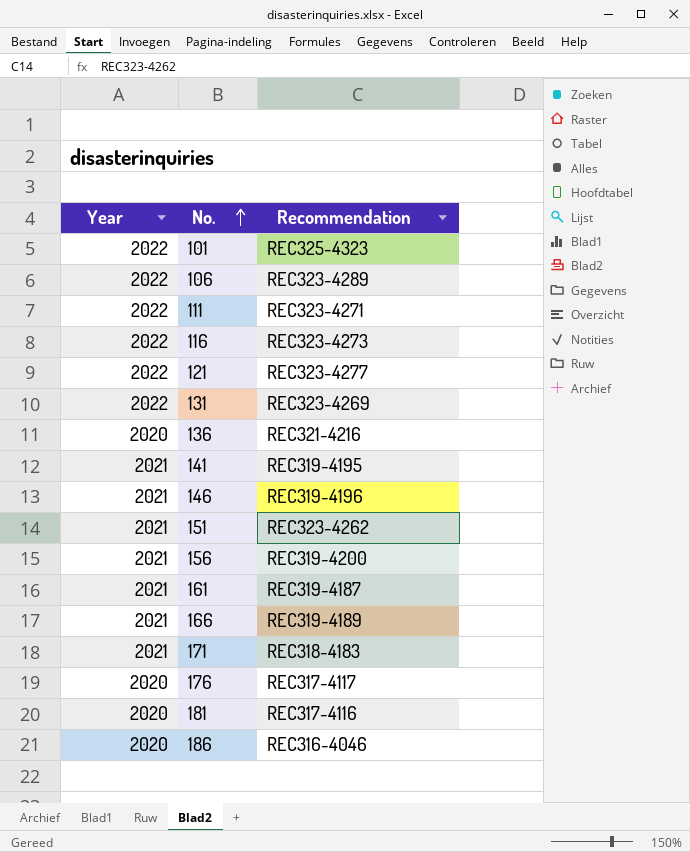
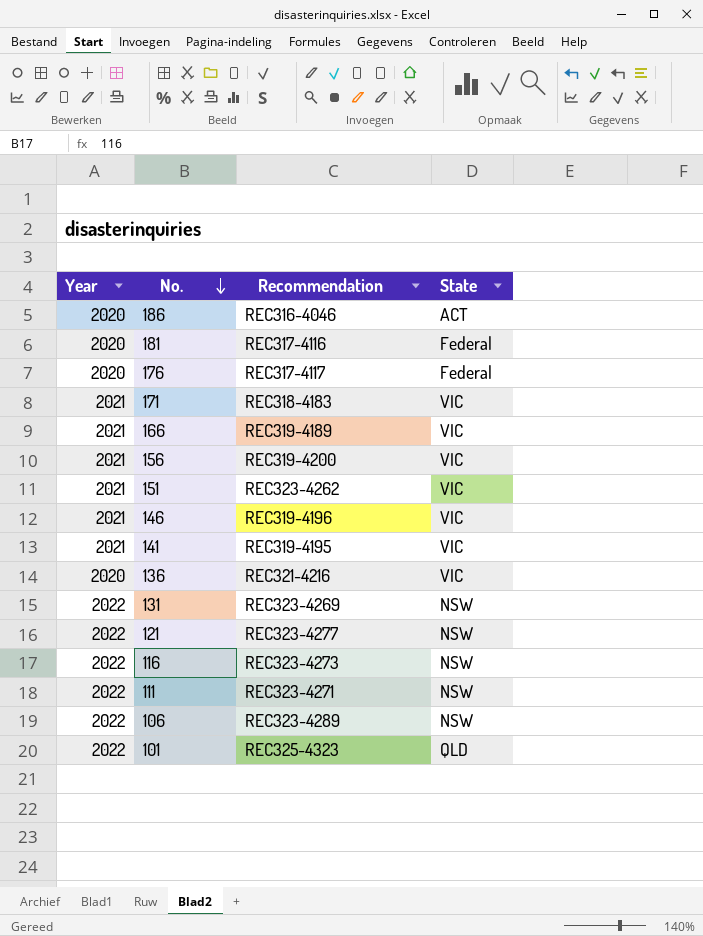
row order: No. ascending -> No. descending
column State | position: none -> 4
row 161: 2021 | REC319-4187 -> none

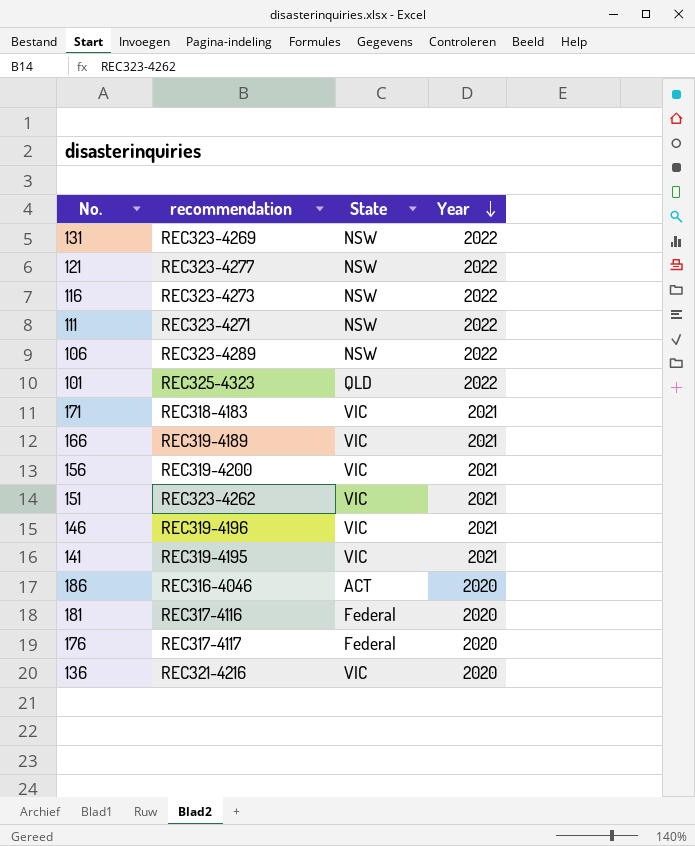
row order: No. descending -> Year descending
column name: Recommendation -> recommendation
column Year | position: 1 -> 4

